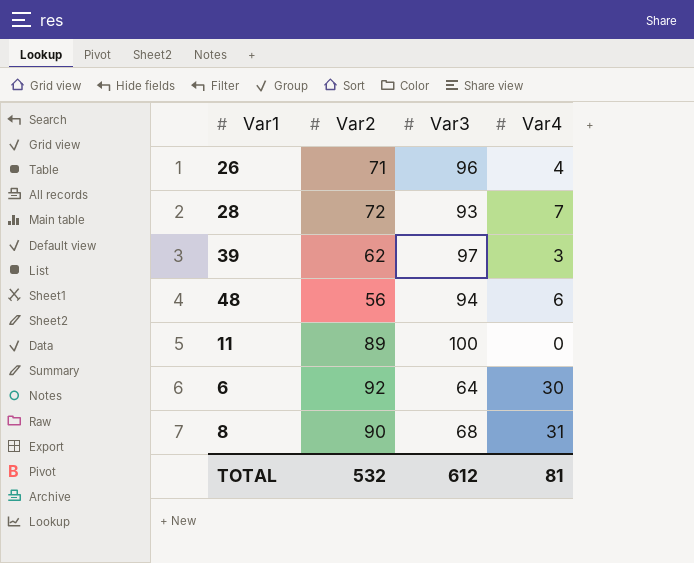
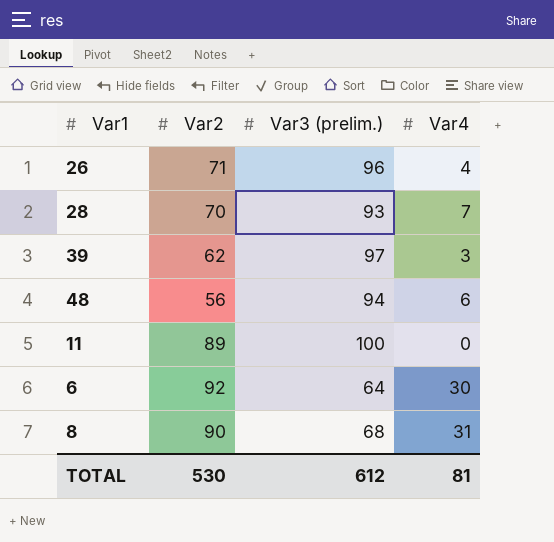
column name: Var3 -> Var3 (prelim.)
28 | Var2: 72 -> 70
TOTAL | Var2: 532 -> 530

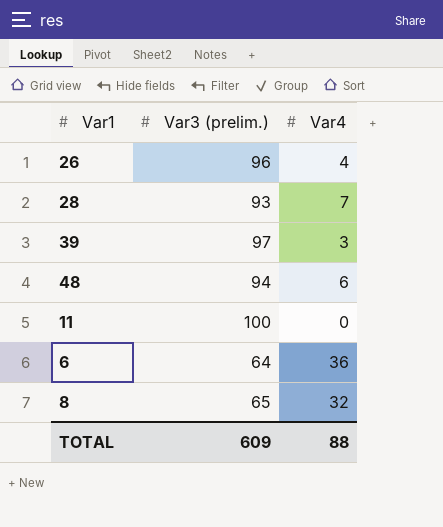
column Var2 | position: 2 -> none
6 | Var4: 30 -> 36
8 | Var3 (prelim.): 68 -> 65
8 | Var4: 31 -> 32
TOTAL | Var3 (prelim.): 612 -> 609
TOTAL | Var4: 81 -> 88

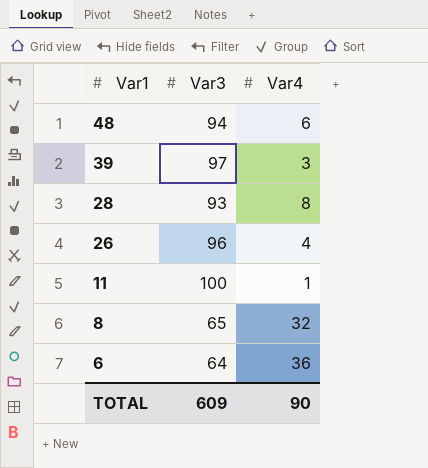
row order: none -> Var1 descending
column name: Var3 (prelim.) -> Var3
28 | Var4: 7 -> 8
11 | Var4: 0 -> 1
TOTAL | Var4: 88 -> 90

